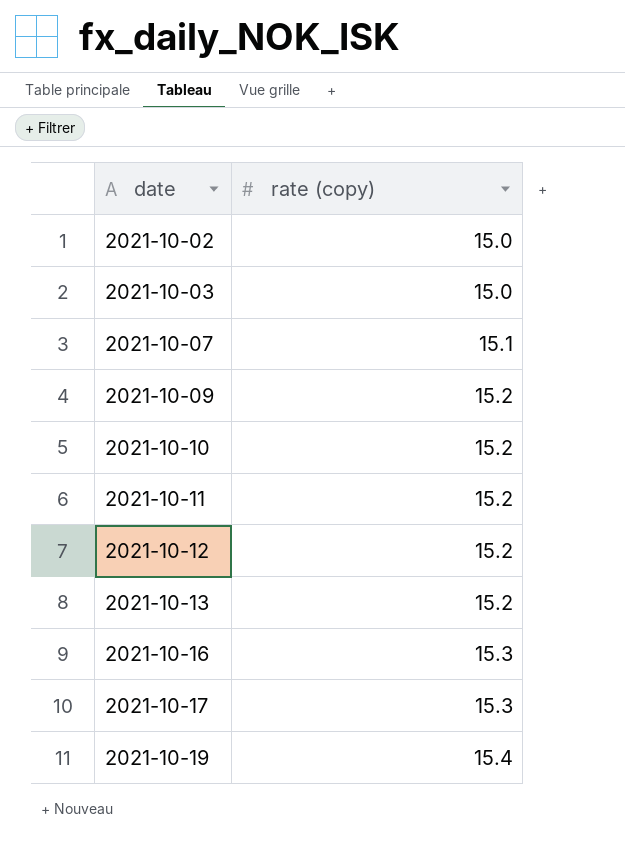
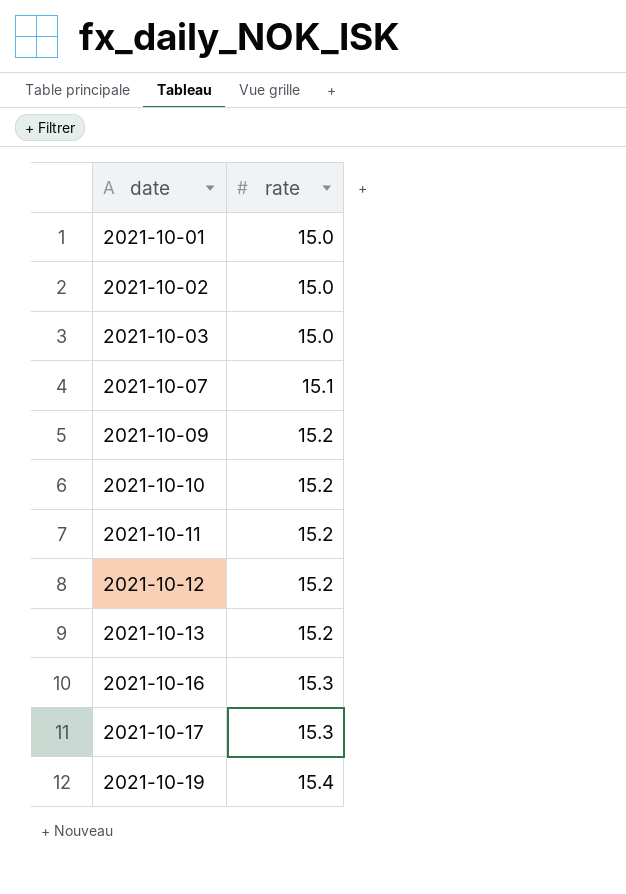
column name: rate (copy) -> rate
row 2021-10-01: none -> 15.0

